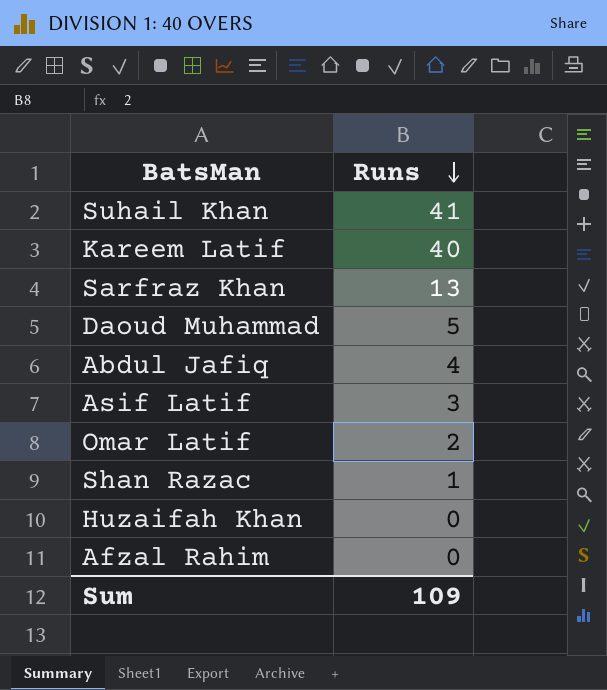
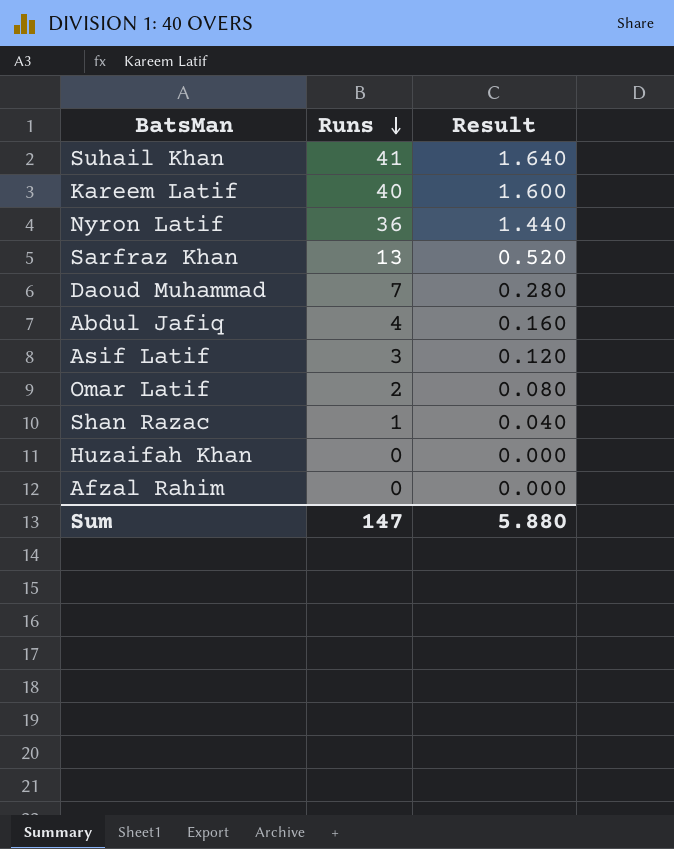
column Result | formula: none -> [Runs] * 0.04
row Nyron Latif: none -> 36 | 1.440
Daoud Muhammad | Runs: 5 -> 7
Sum | Runs: 109 -> 147

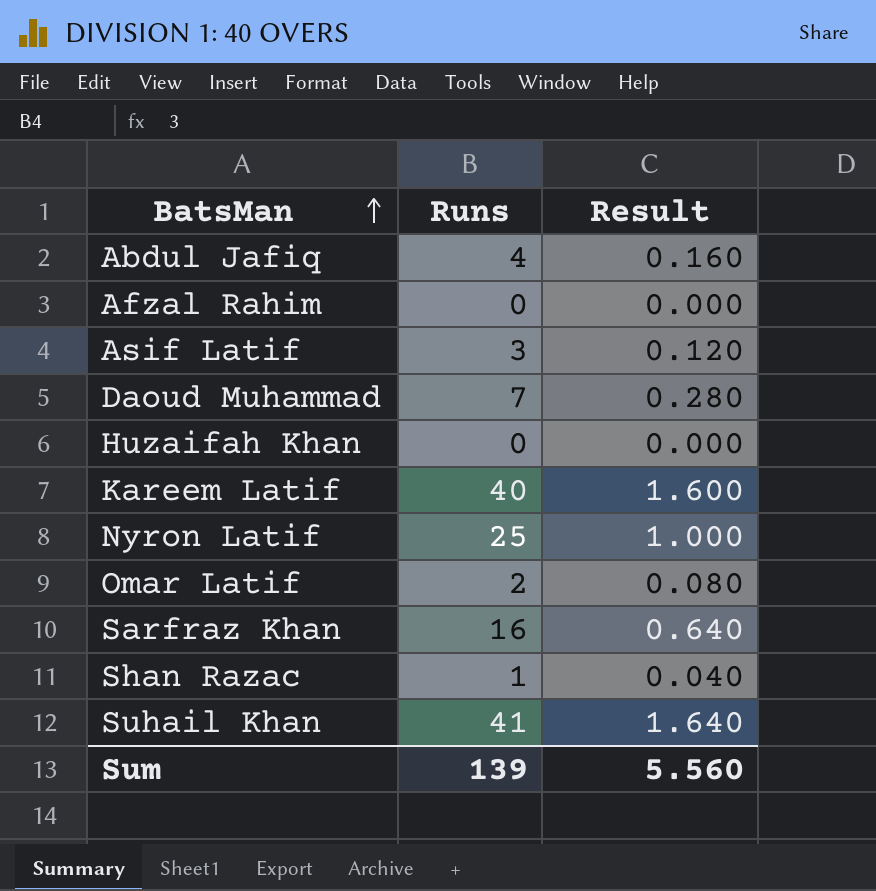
row order: Runs descending -> BatsMan ascending
Nyron Latif | Runs: 36 -> 25
Nyron Latif | Result: 1.440 -> 1.000
Sarfraz Khan | Runs: 13 -> 16
Sarfraz Khan | Result: 0.520 -> 0.640
Sum | Runs: 147 -> 139
Sum | Result: 5.880 -> 5.560

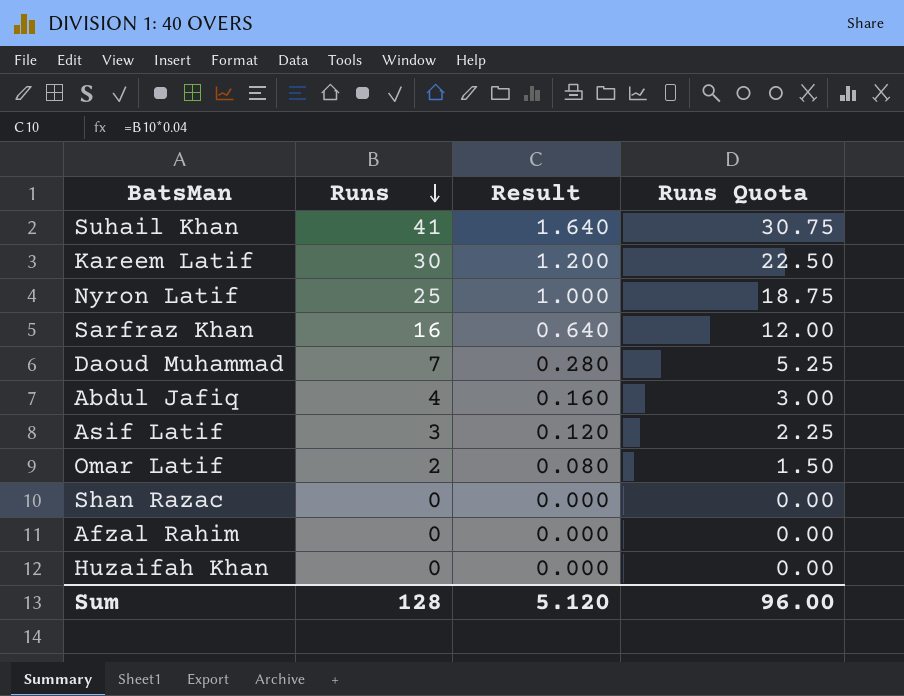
row order: BatsMan ascending -> Runs descending
column Runs Quota | formula: none -> [Runs] * 0.75
Kareem Latif | Runs: 40 -> 30
Kareem Latif | Result: 1.600 -> 1.200
Shan Razac | Runs: 1 -> 0
Shan Razac | Result: 0.040 -> 0.000
Sum | Runs: 139 -> 128
Sum | Result: 5.560 -> 5.120

